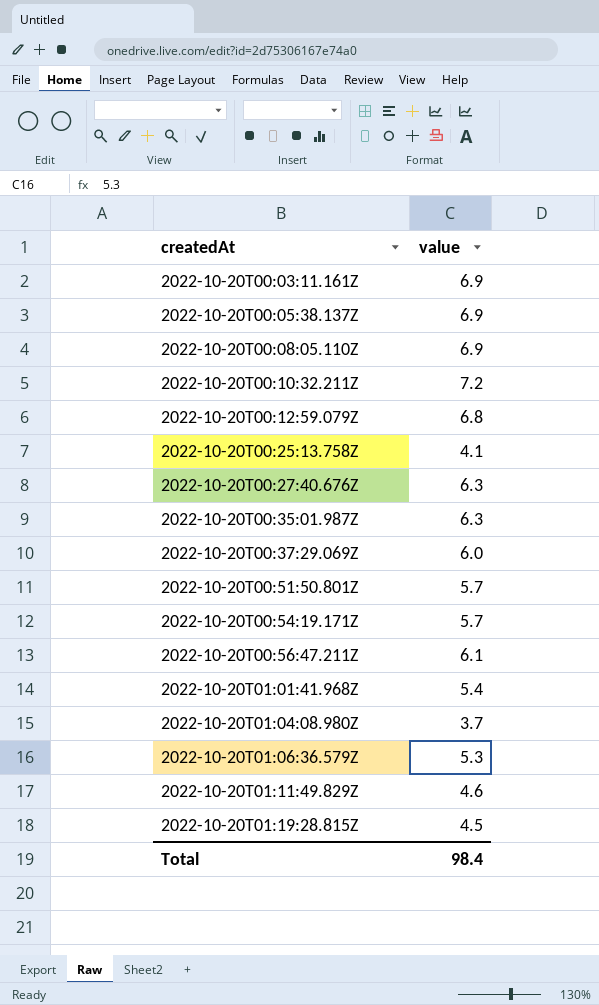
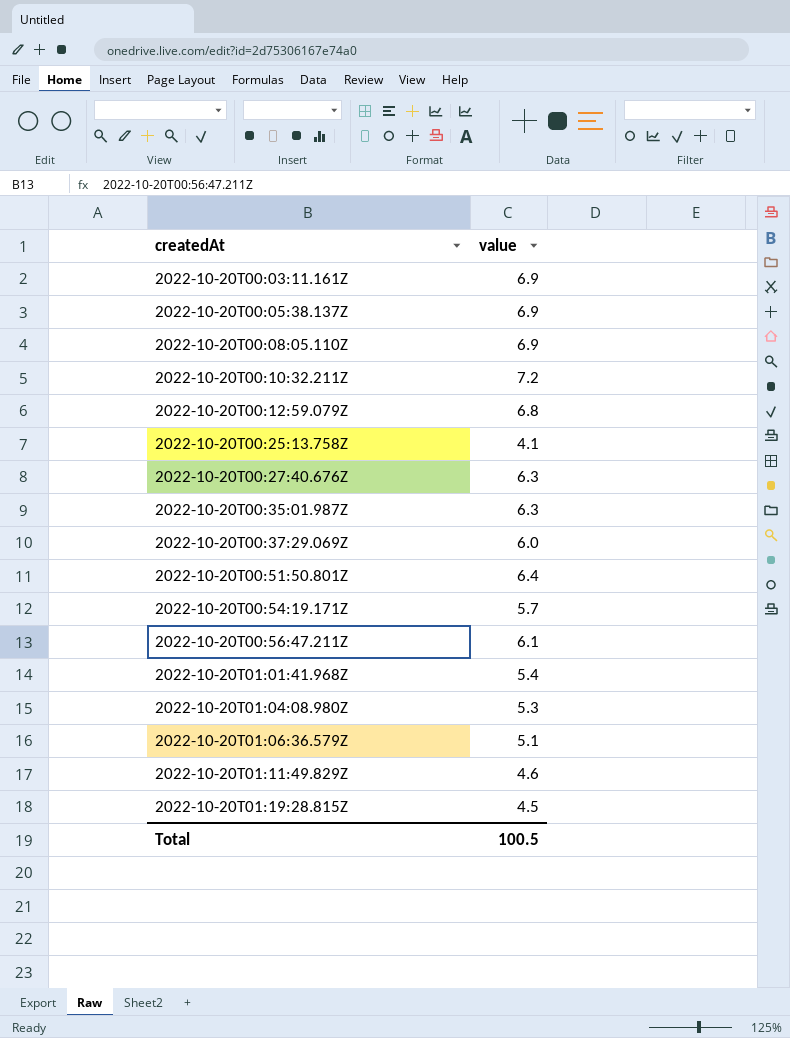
2022-10-20T00:51:50.801Z | value: 5.7 -> 6.4
2022-10-20T01:04:08.980Z | value: 3.7 -> 5.3
2022-10-20T01:06:36.579Z | value: 5.3 -> 5.1
Total | value: 98.4 -> 100.5

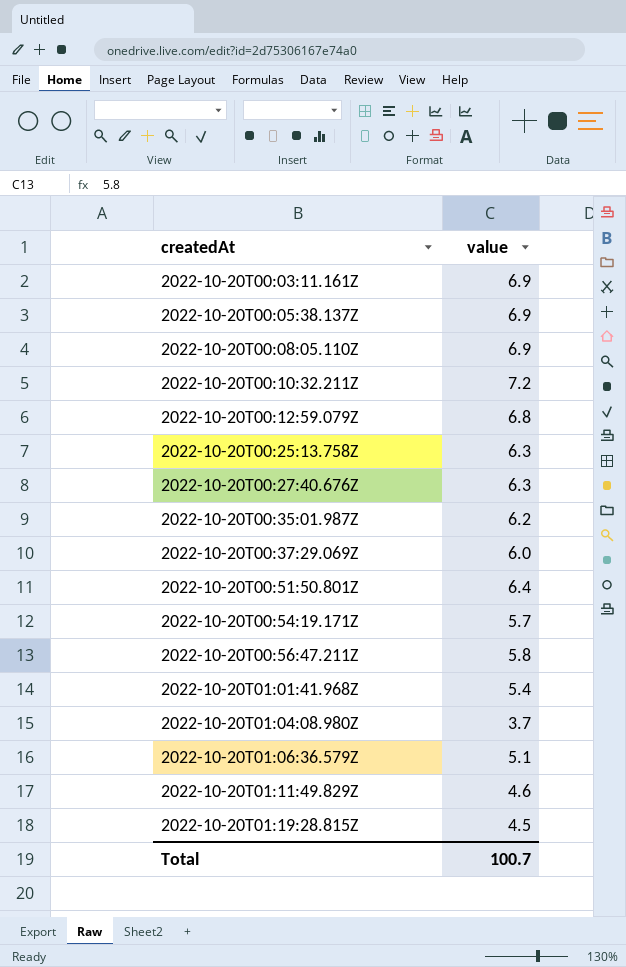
2022-10-20T00:25:13.758Z | value: 4.1 -> 6.3
2022-10-20T00:35:01.987Z | value: 6.3 -> 6.2
2022-10-20T00:56:47.211Z | value: 6.1 -> 5.8
2022-10-20T01:04:08.980Z | value: 5.3 -> 3.7
Total | value: 100.5 -> 100.7

